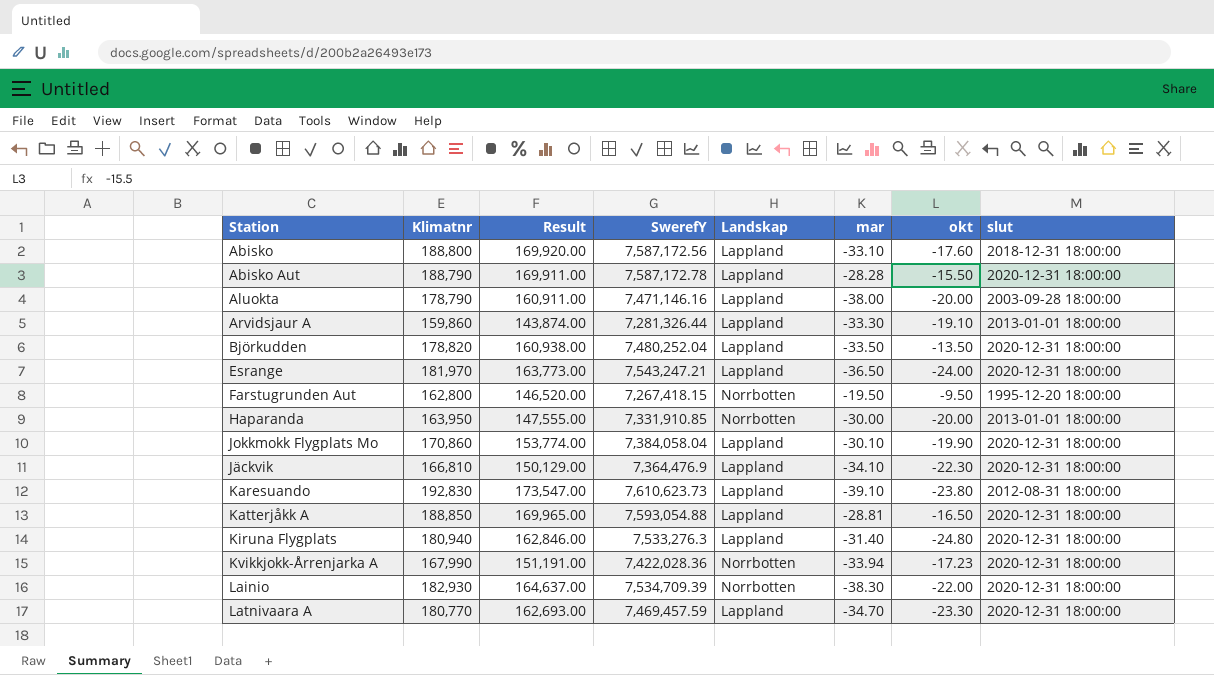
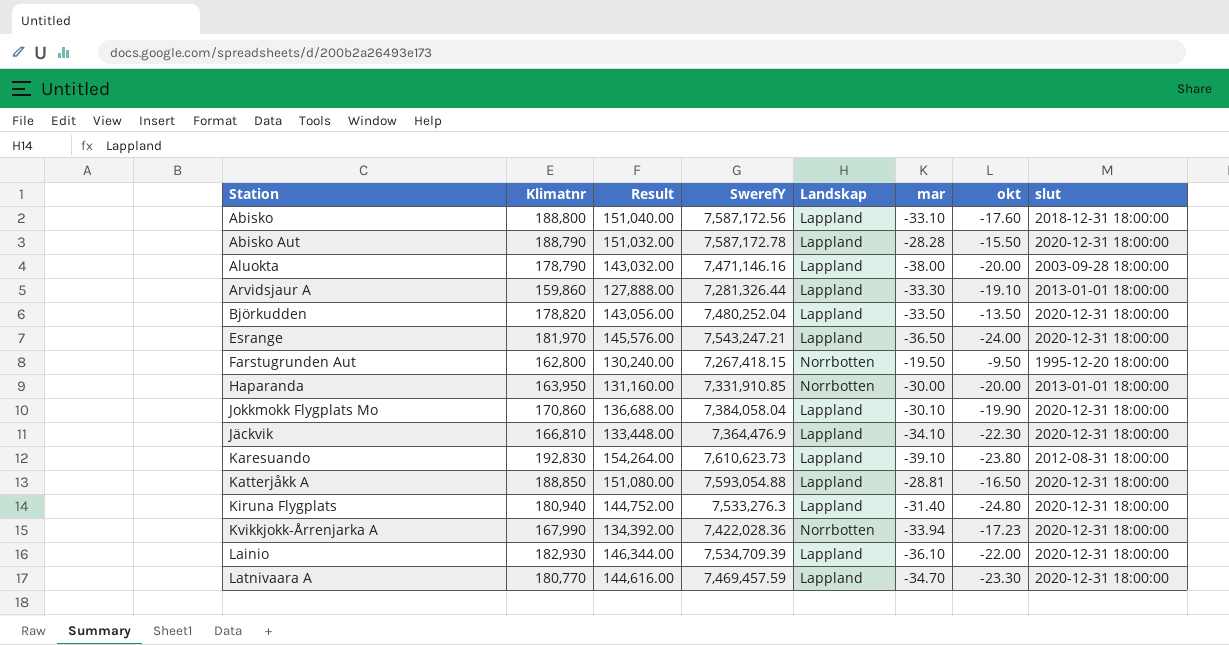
column Result | formula: [Klimatnr] * 0.9 -> [Klimatnr] * 0.8
Lainio | Landskap: Norrbotten -> Lappland
Lainio | mar: -38.30 -> -36.10

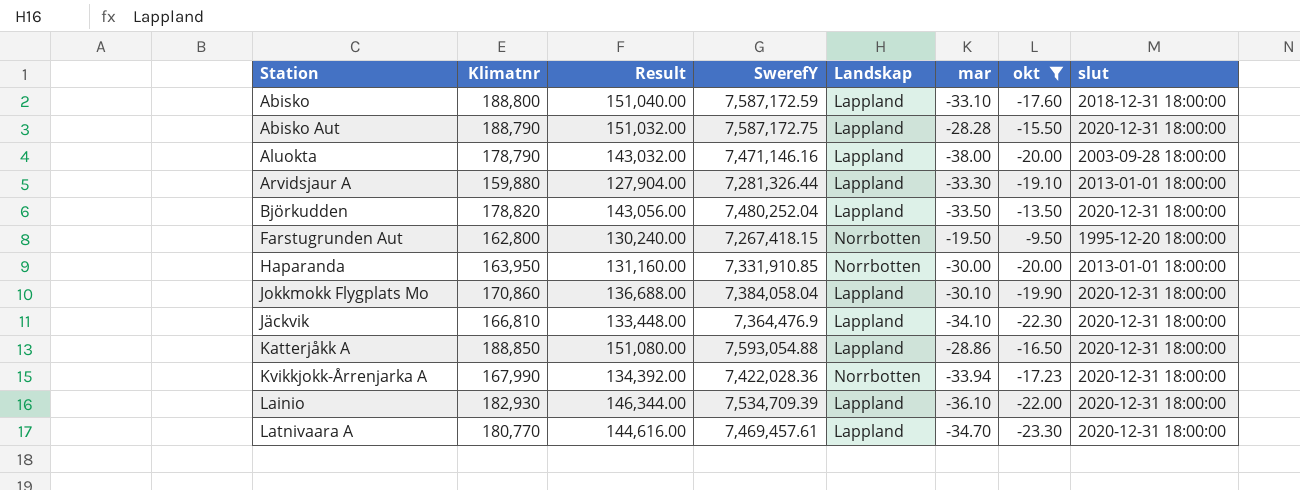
filter: none -> okt >= -23.30
Abisko | SwerefY: 7,587,172.56 -> 7,587,172.59
Abisko Aut | SwerefY: 7,587,172.78 -> 7,587,172.75
Arvidsjaur A | Klimatnr: 159,860 -> 159,880
Arvidsjaur A | Result: 127,888.00 -> 127,904.00
Katterjåkk A | mar: -28.81 -> -28.86
Latnivaara A | SwerefY: 7,469,457.59 -> 7,469,457.61

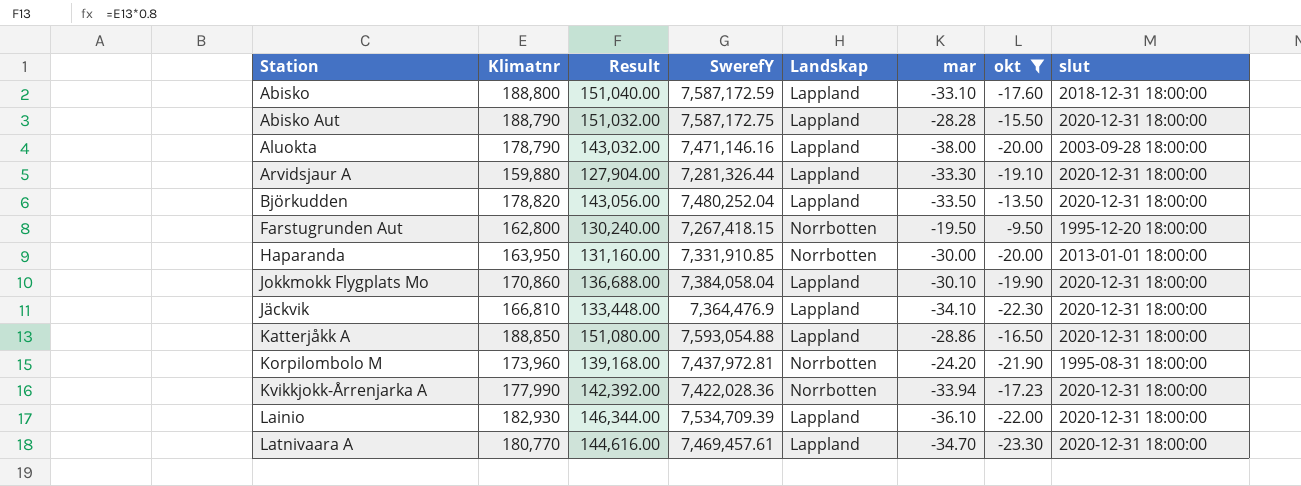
Arvidsjaur A | slut: 2013-01-01 18:00:00 -> 2020-12-31 18:00:00
row Korpilombolo M: none -> 173,960 | 139,168.00 | 7,437,972.81 | Norrbotten | -24.20 | -21.90 | 1995-08-31 18:00:00
Kvikkjokk-Årrenjarka A | Klimatnr: 167,990 -> 177,990
Kvikkjokk-Årrenjarka A | Result: 134,392.00 -> 142,392.00

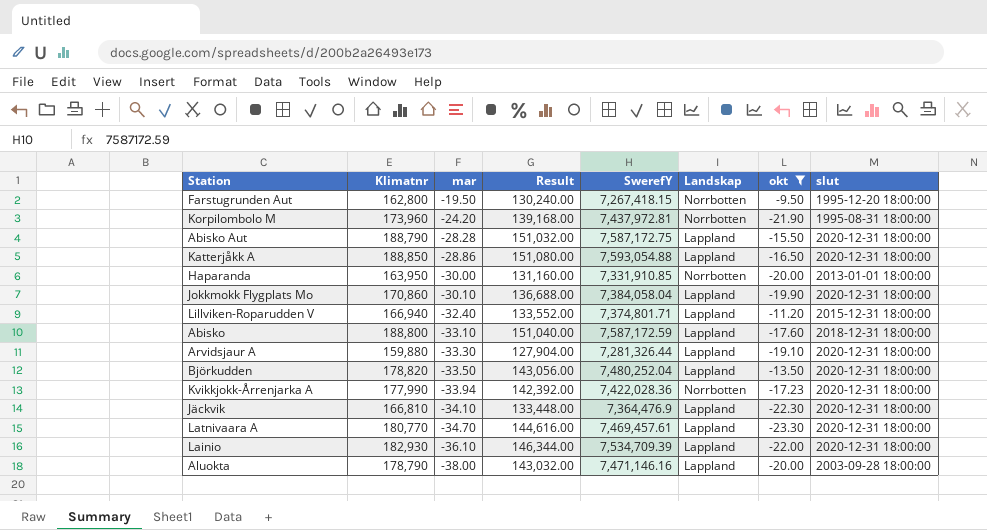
row order: none -> mar descending
column mar | position: 6 -> 3
row Lillviken-Roparudden V: none -> 166,940 | -32.40 | 133,552.00 | 7,374,801.71 | Lappland | -11.20 | 2015-12-31 18:00:00

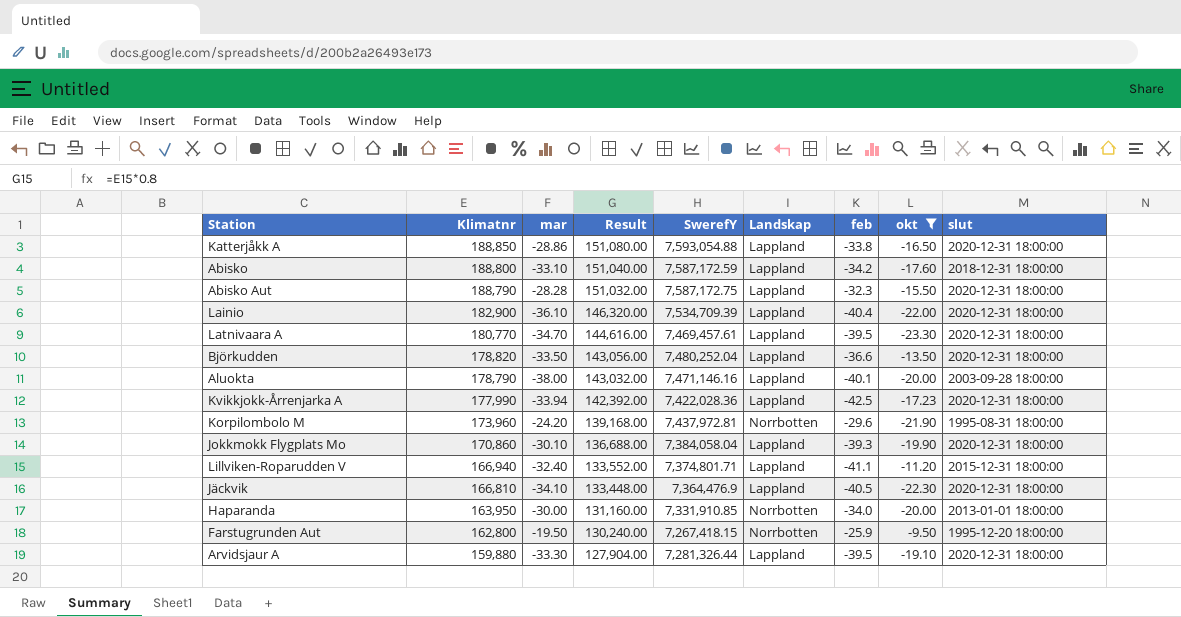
row order: mar descending -> Klimatnr descending
column feb | position: none -> 7
Lainio | Klimatnr: 182,930 -> 182,900
Lainio | Result: 146,344.00 -> 146,320.00
Kvikkjokk-Årrenjarka A | Landskap: Norrbotten -> Lappland

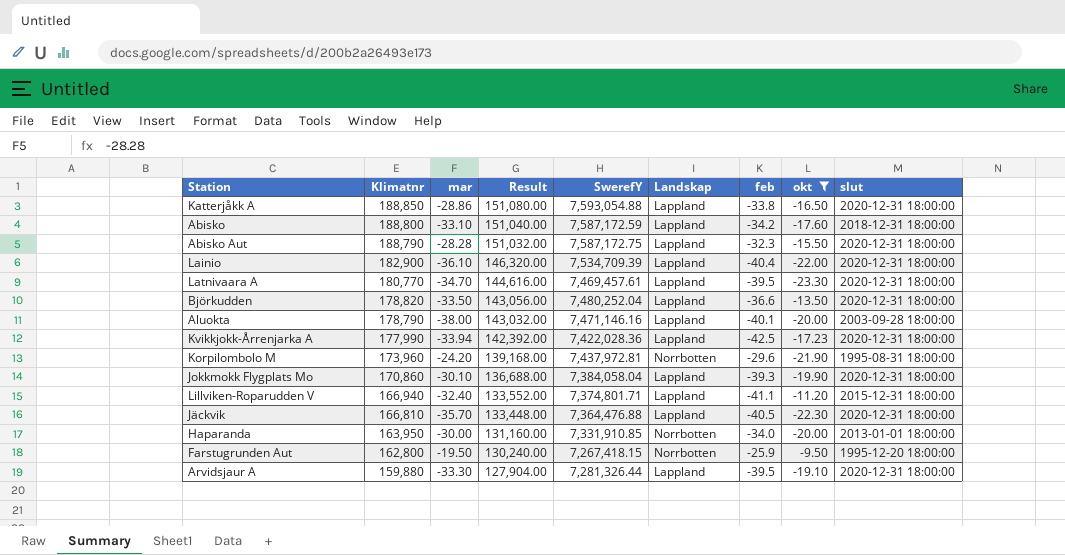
Jäckvik | mar: -34.10 -> -35.70
Jäckvik | SwerefY: 7,364,476.9 -> 7,364,476.88

